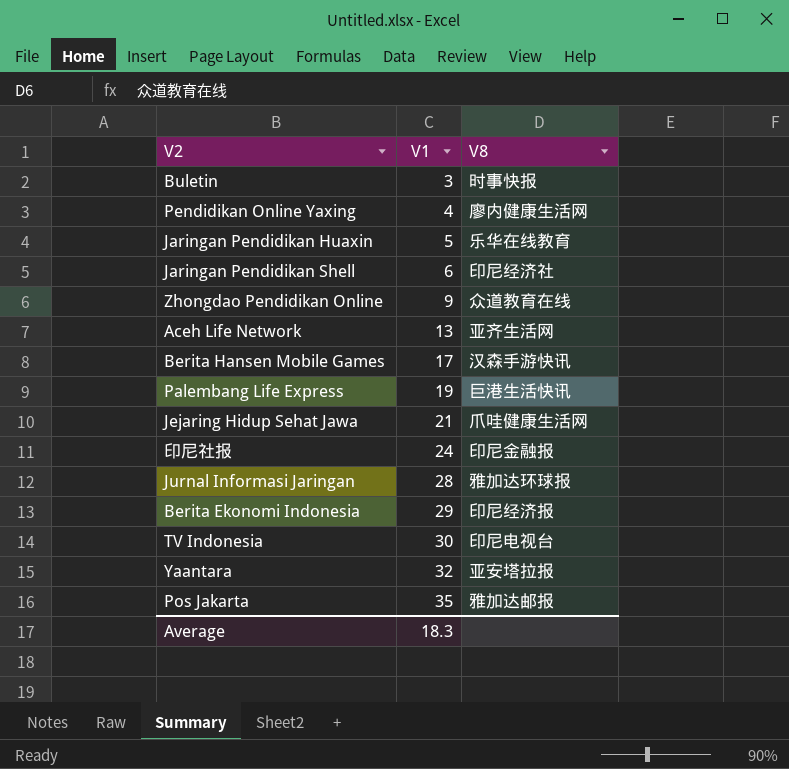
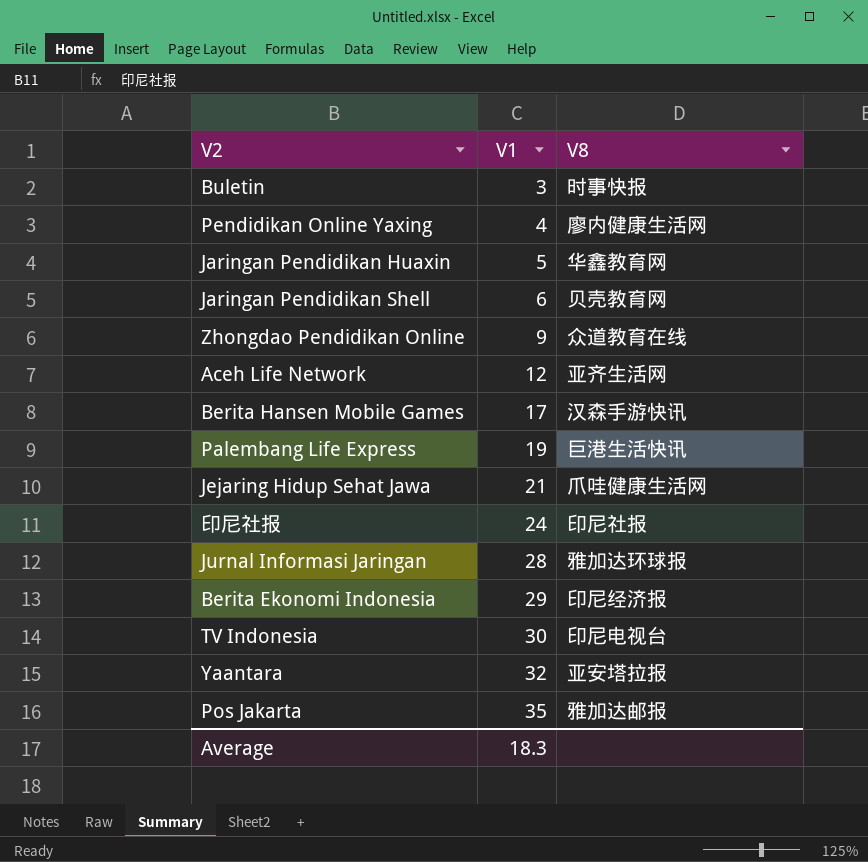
Jaringan Pendidikan Huaxin | V8: 乐华在线教育 -> 华鑫教育网
Jaringan Pendidikan Shell | V8: 印尼经济社 -> 贝壳教育网
Aceh Life Network | V1: 13 -> 12
印尼社报 | V8: 印尼金融报 -> 印尼社报

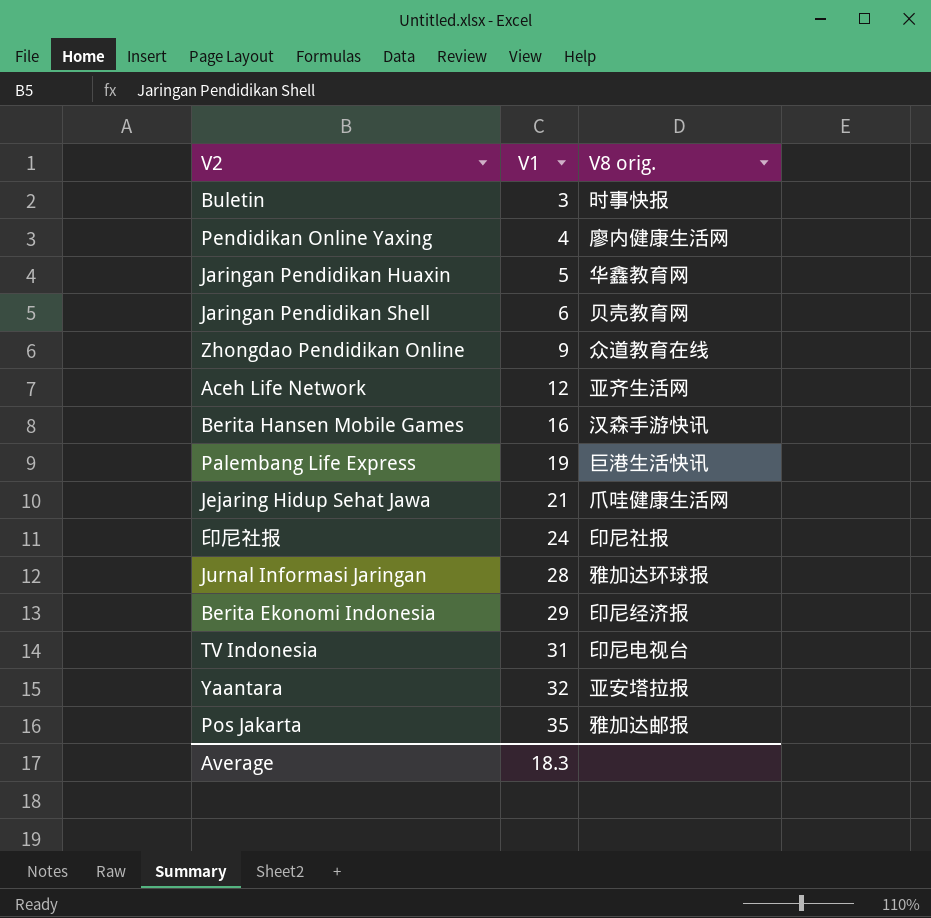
column name: V8 -> V8 orig.
Berita Hansen Mobile Games | V1: 17 -> 16
TV Indonesia | V1: 30 -> 31

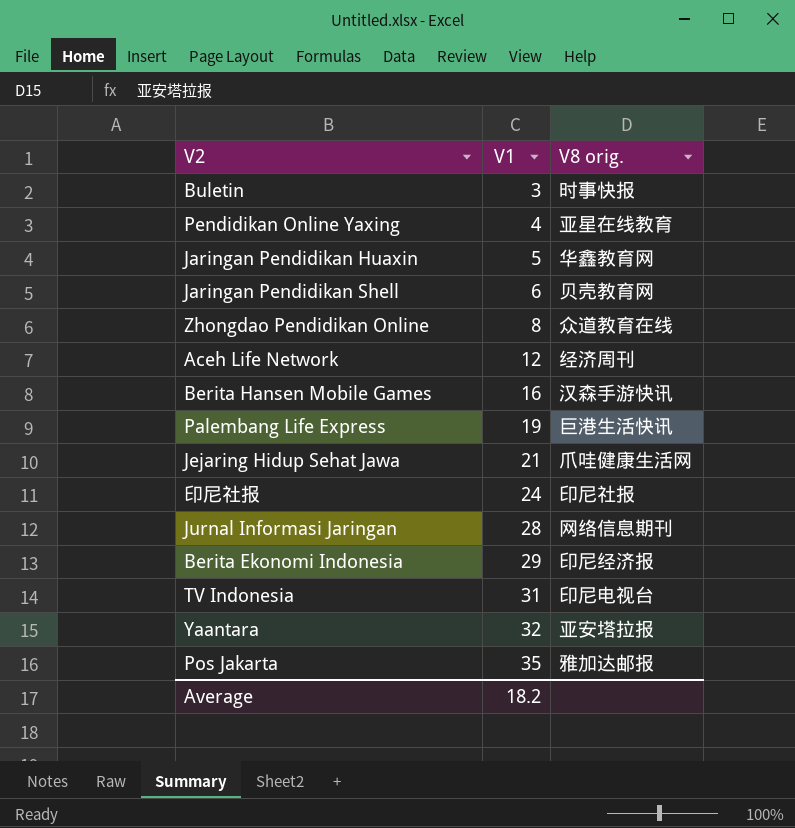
Pendidikan Online Yaxing | V8 orig.: 廖内健康生活网 -> 亚星在线教育
Zhongdao Pendidikan Online | V1: 9 -> 8
Aceh Life Network | V8 orig.: 亚齐生活网 -> 经济周刊
Jurnal Informasi Jaringan | V8 orig.: 雅加达环球报 -> 网络信息期刊
Average | V1: 18.3 -> 18.2

